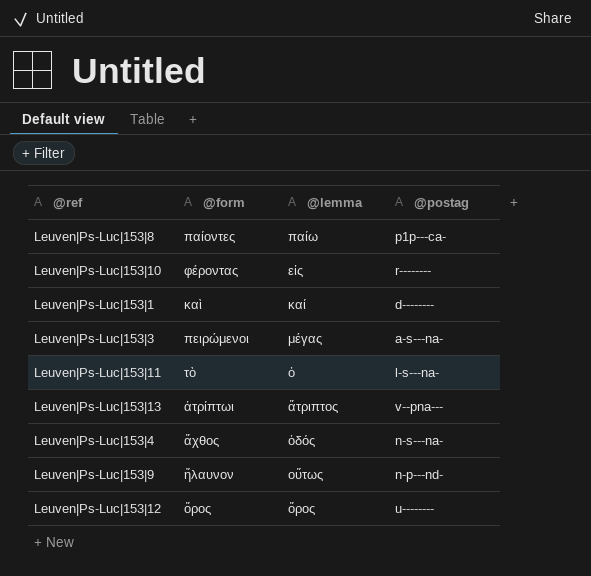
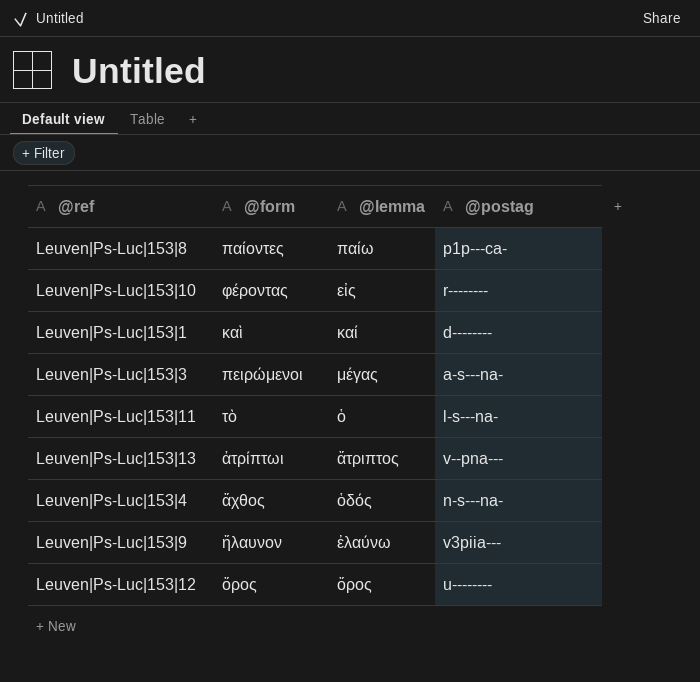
Leuven|Ps-Luc|153|9 | @lemma: οὕτως -> ἐλαύνω
Leuven|Ps-Luc|153|9 | @postag: n-p---nd- -> v3piia---

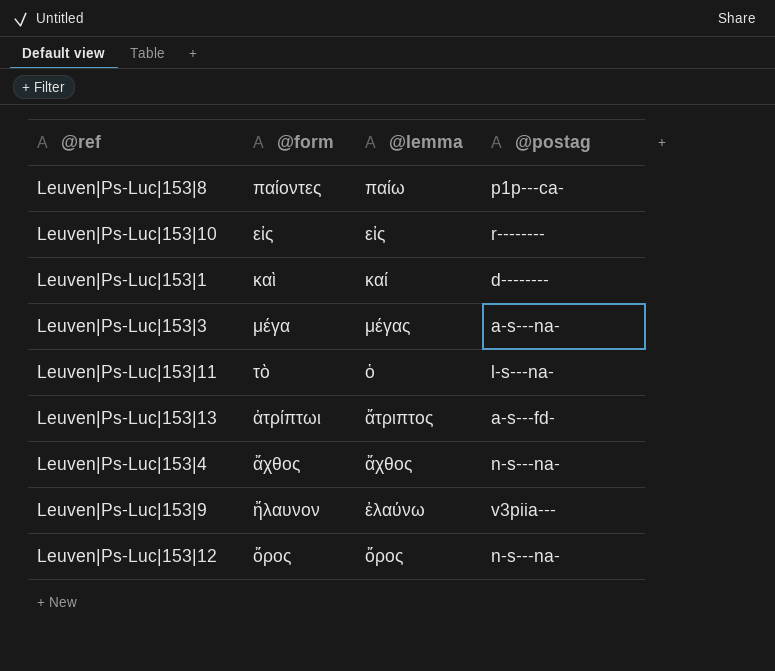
Leuven|Ps-Luc|153|10 | @form: φέροντας -> εἰς
Leuven|Ps-Luc|153|3 | @form: πειρώμενοι -> μέγα
Leuven|Ps-Luc|153|13 | @postag: v--pna--- -> a-s---fd-
Leuven|Ps-Luc|153|4 | @lemma: ὁδός -> ἄχθος
Leuven|Ps-Luc|153|12 | @postag: u-------- -> n-s---na-

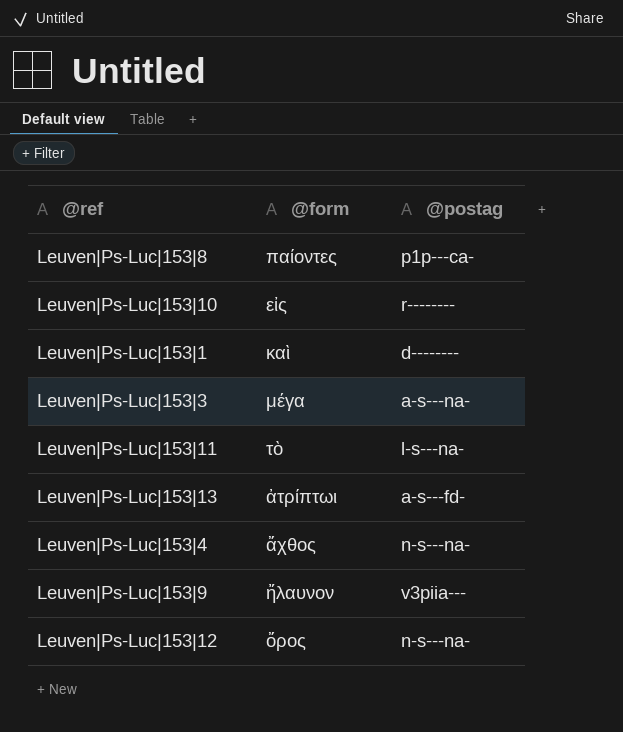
column @lemma | position: 3 -> none

